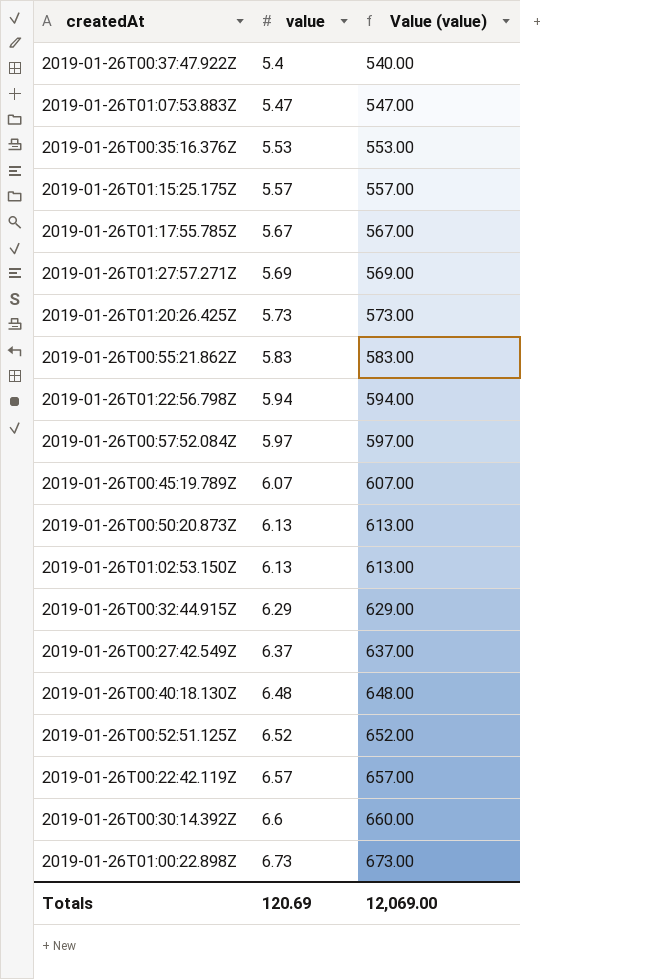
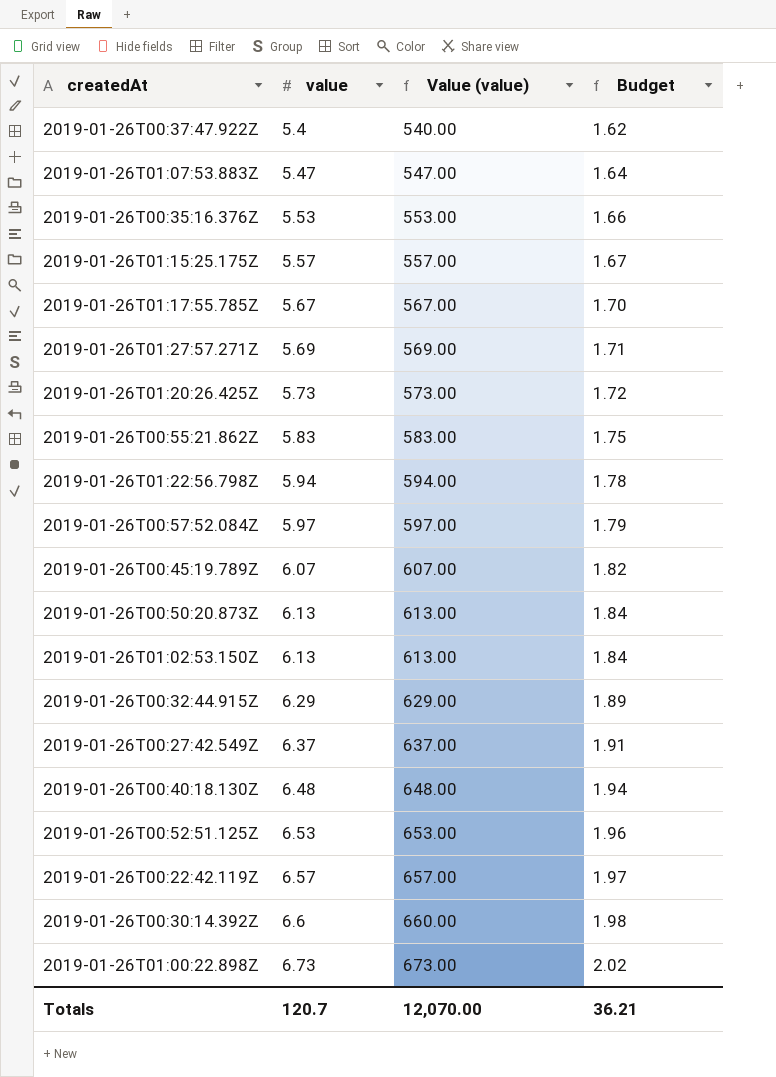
column Budget | formula: none -> [value] * 0.3
2019-01-26T00:52:51.125Z | value: 6.52 -> 6.53
2019-01-26T00:52:51.125Z | Value (value): 652.00 -> 653.00
Totals | value: 120.69 -> 120.7
Totals | Value (value): 12,069.00 -> 12,070.00

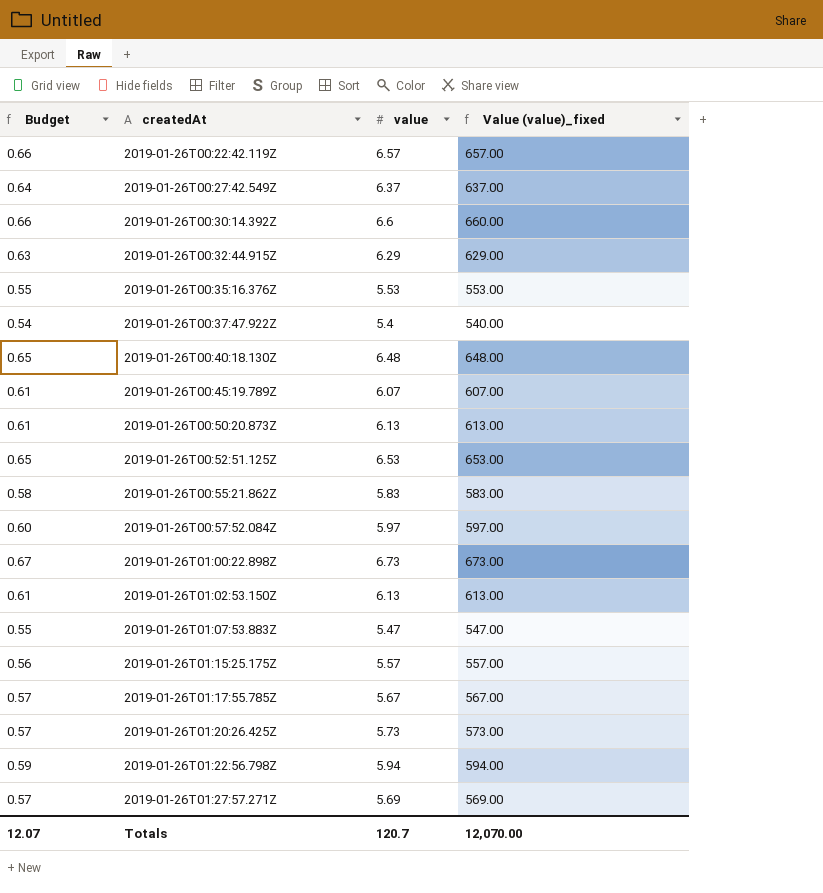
row order: value ascending -> createdAt ascending
column Budget | formula: [value] * 0.3 -> [value] * 0.1
column Budget | position: 4 -> 1
column name: Value (value) -> Value (value)_fixed
Totals | Budget: 36.21 -> 12.07

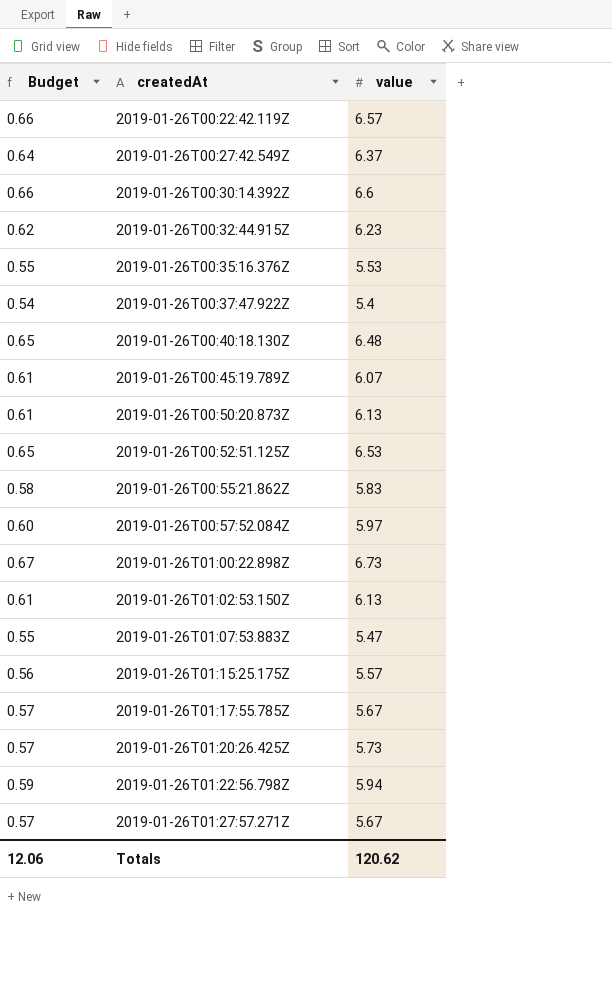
column Value (value)_fixed | formula: [value] * 100 -> none
2019-01-26T00:32:44.915Z | Budget: 0.63 -> 0.62
2019-01-26T00:32:44.915Z | value: 6.29 -> 6.23
2019-01-26T01:27:57.271Z | value: 5.69 -> 5.67
Totals | Budget: 12.07 -> 12.06
Totals | value: 120.7 -> 120.62

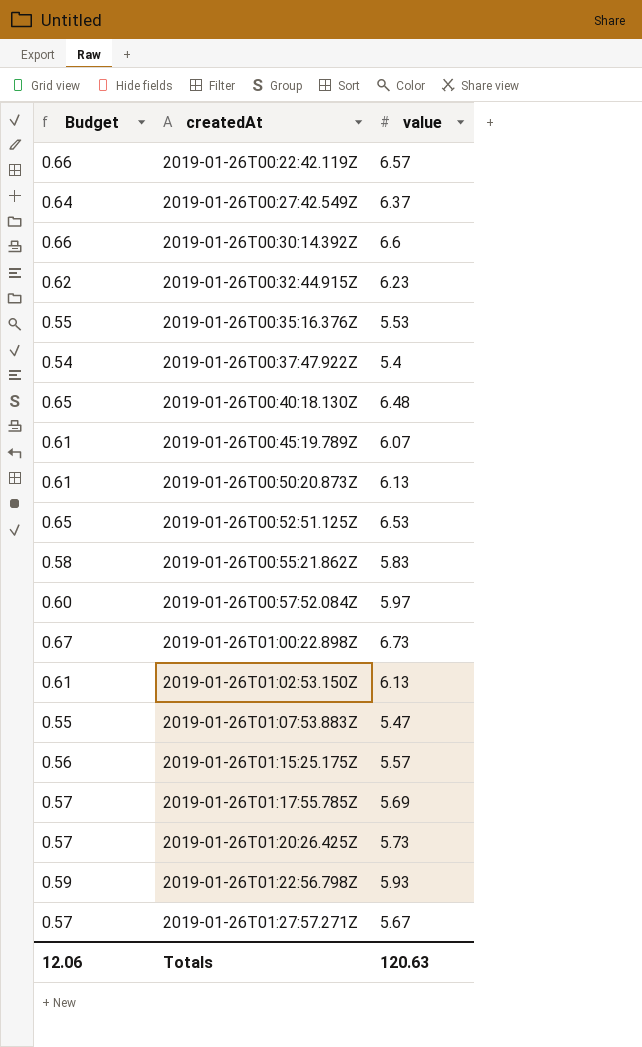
2019-01-26T01:17:55.785Z | value: 5.67 -> 5.69
2019-01-26T01:22:56.798Z | value: 5.94 -> 5.93
Totals | value: 120.62 -> 120.63

